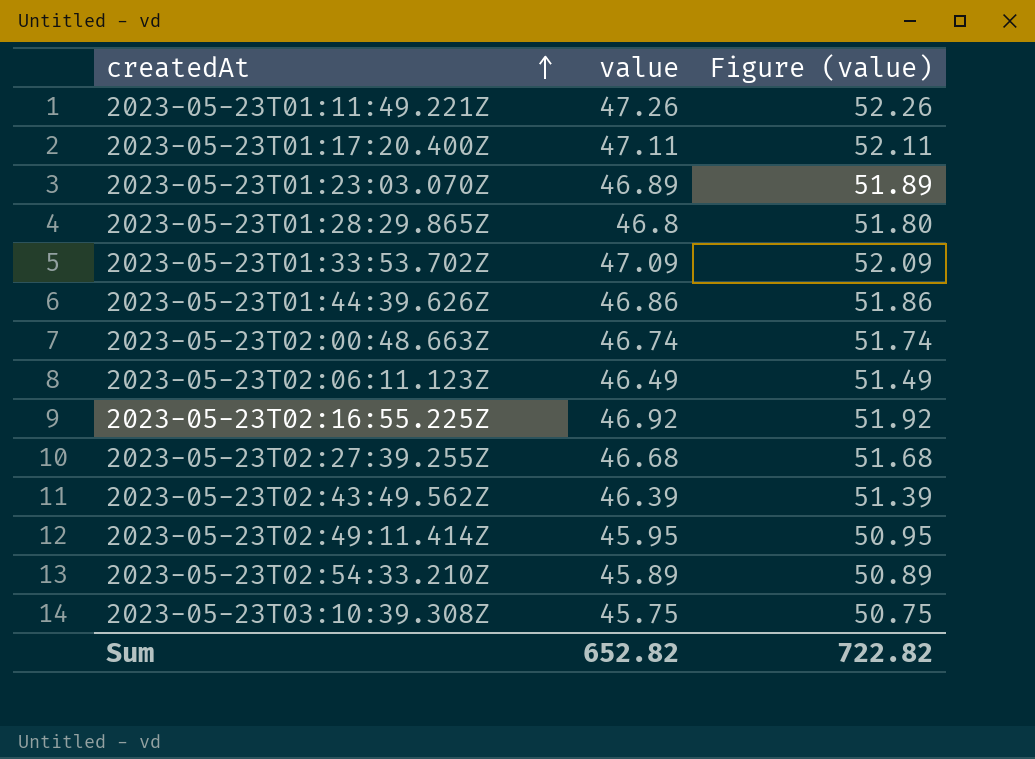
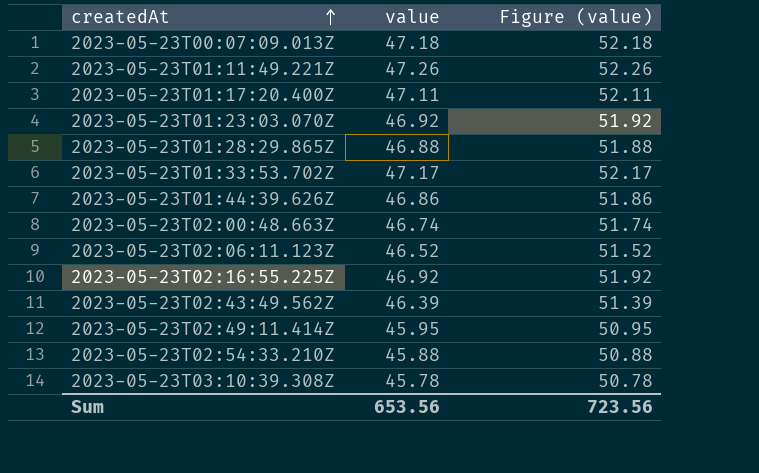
row 2023-05-23T02:27:39.255Z: 46.68 | 51.68 -> none
row 2023-05-23T00:07:09.013Z: none -> 47.18 | 52.18
2023-05-23T01:23:03.070Z | value: 46.89 -> 46.92
2023-05-23T01:23:03.070Z | Figure (value): 51.89 -> 51.92
2023-05-23T01:28:29.865Z | value: 46.8 -> 46.88
2023-05-23T01:28:29.865Z | Figure (value): 51.80 -> 51.88
2023-05-23T01:33:53.702Z | value: 47.09 -> 47.17
2023-05-23T01:33:53.702Z | Figure (value): 52.09 -> 52.17
2023-05-23T02:06:11.123Z | value: 46.49 -> 46.52
2023-05-23T02:06:11.123Z | Figure (value): 51.49 -> 51.52
2023-05-23T02:54:33.210Z | value: 45.89 -> 45.88
2023-05-23T02:54:33.210Z | Figure (value): 50.89 -> 50.88
2023-05-23T03:10:39.308Z | value: 45.75 -> 45.78
2023-05-23T03:10:39.308Z | Figure (value): 50.75 -> 50.78
Sum | value: 652.82 -> 653.56
Sum | Figure (value): 722.82 -> 723.56

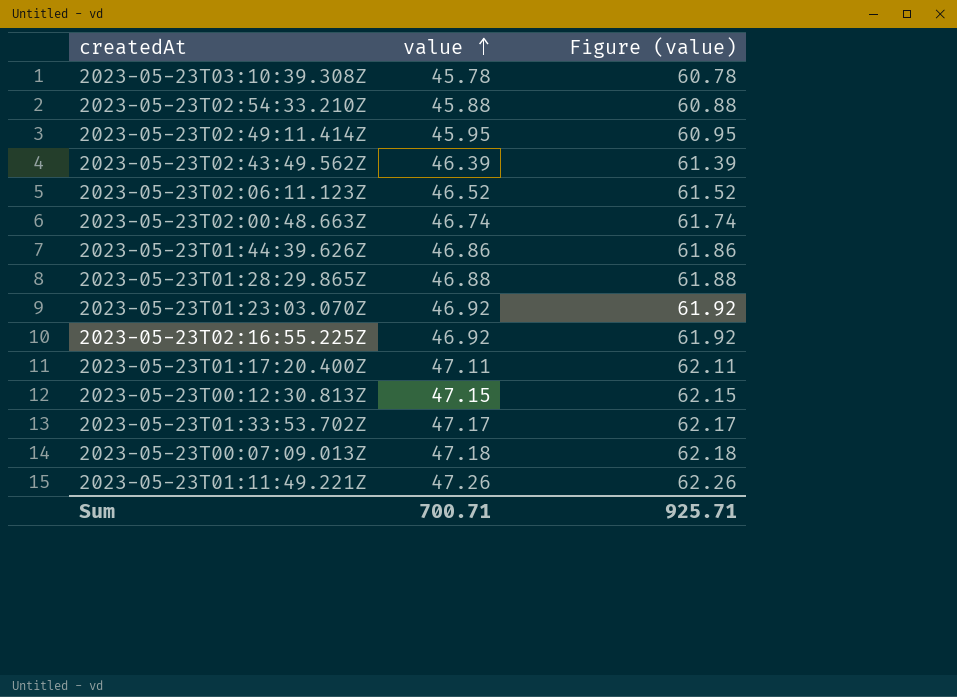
row order: createdAt ascending -> value ascending
column Figure (value) | formula: [value] + 5 -> [value] + 15
row 2023-05-23T00:12:30.813Z: none -> 47.15 | 62.15
Sum | value: 653.56 -> 700.71
Sum | Figure (value): 723.56 -> 925.71

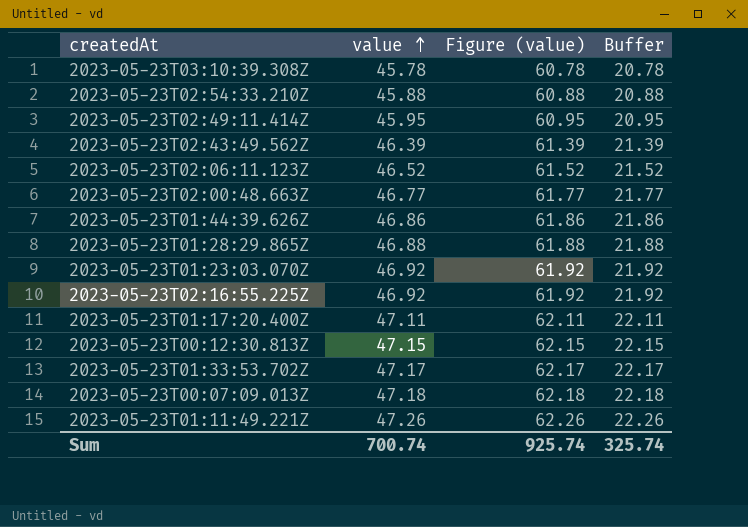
column Buffer | formula: none -> [value] - 25
2023-05-23T02:00:48.663Z | value: 46.74 -> 46.77
2023-05-23T02:00:48.663Z | Figure (value): 61.74 -> 61.77
Sum | value: 700.71 -> 700.74
Sum | Figure (value): 925.71 -> 925.74

